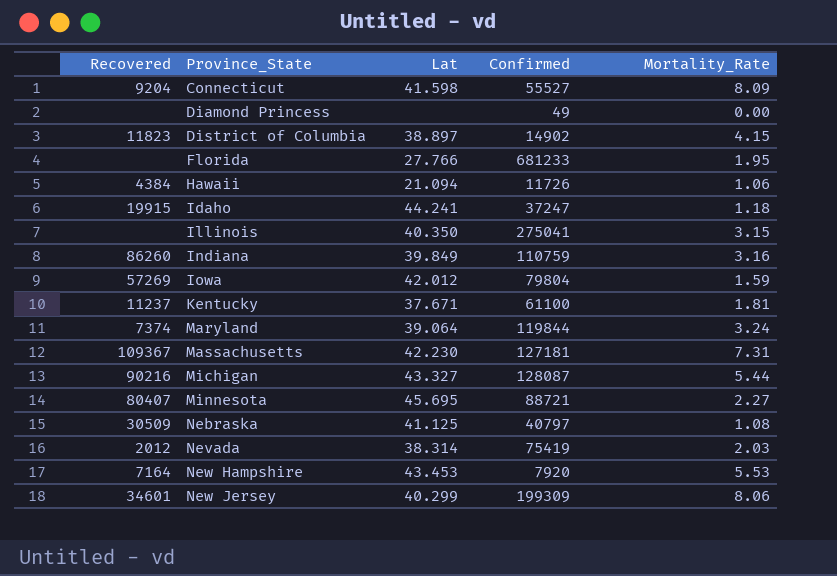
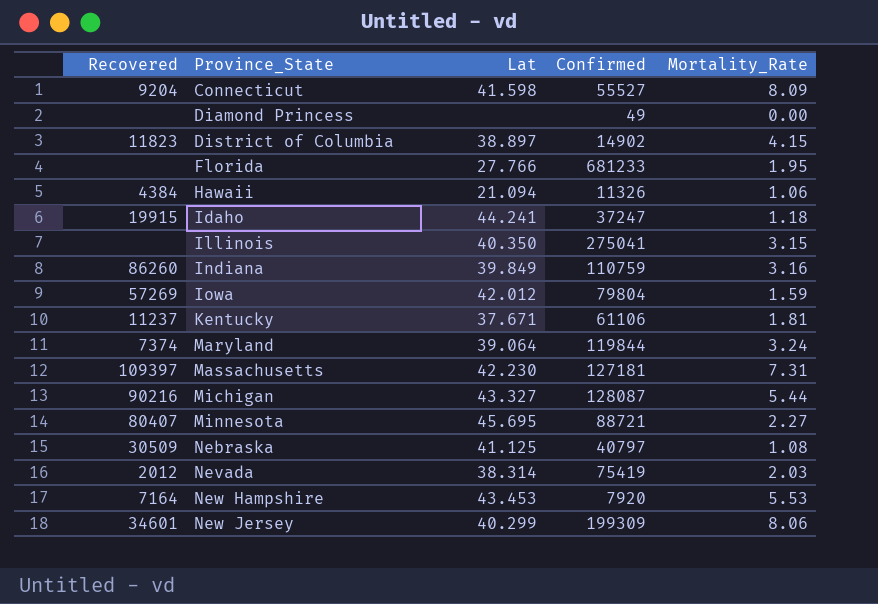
Hawaii | Confirmed: 11726 -> 11326
Kentucky | Confirmed: 61100 -> 61106
Massachusetts | Recovered: 109367 -> 109397

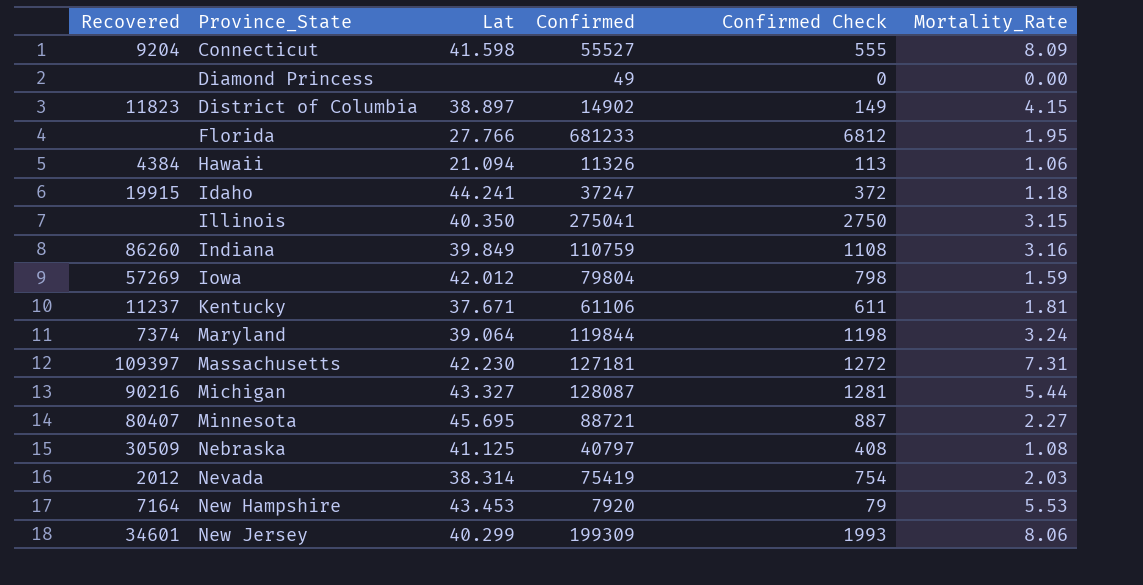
column Confirmed Check | formula: none -> [Confirmed] * 0.01

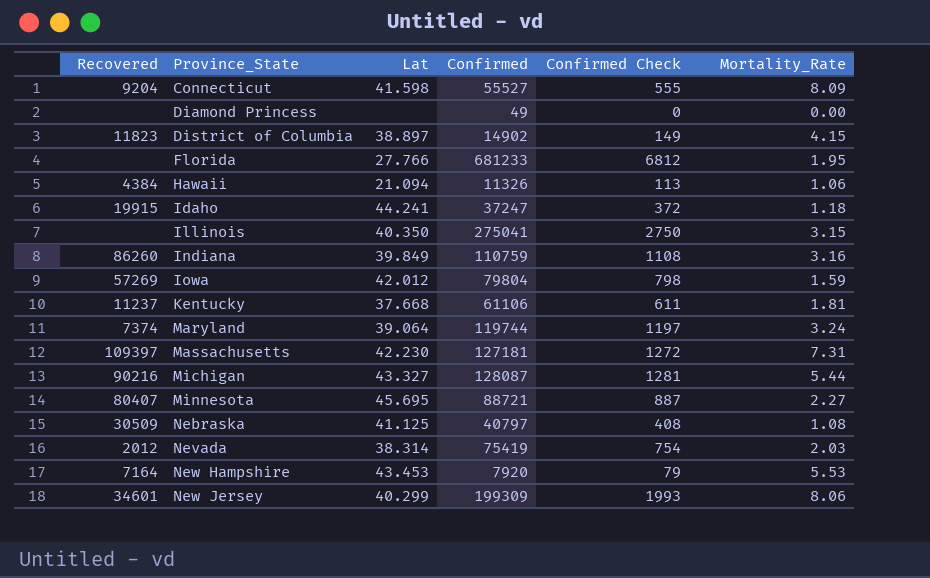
Kentucky | Lat: 37.671 -> 37.668
Maryland | Confirmed: 119844 -> 119744
Maryland | Confirmed Check: 1198 -> 1197

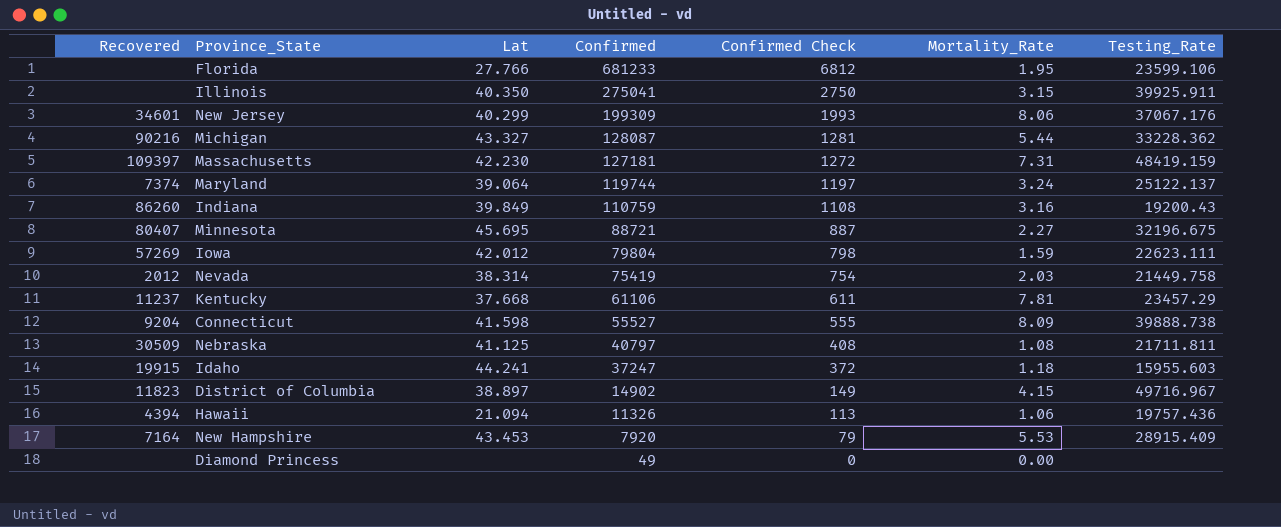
row order: Province_State ascending -> Confirmed descending
column Testing_Rate | position: none -> 7
Kentucky | Mortality_Rate: 1.81 -> 7.81
Hawaii | Recovered: 4384 -> 4394

